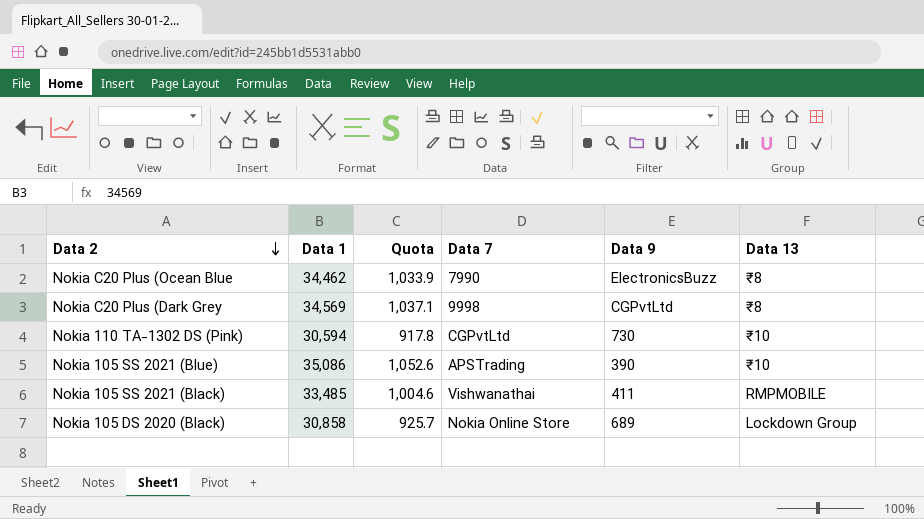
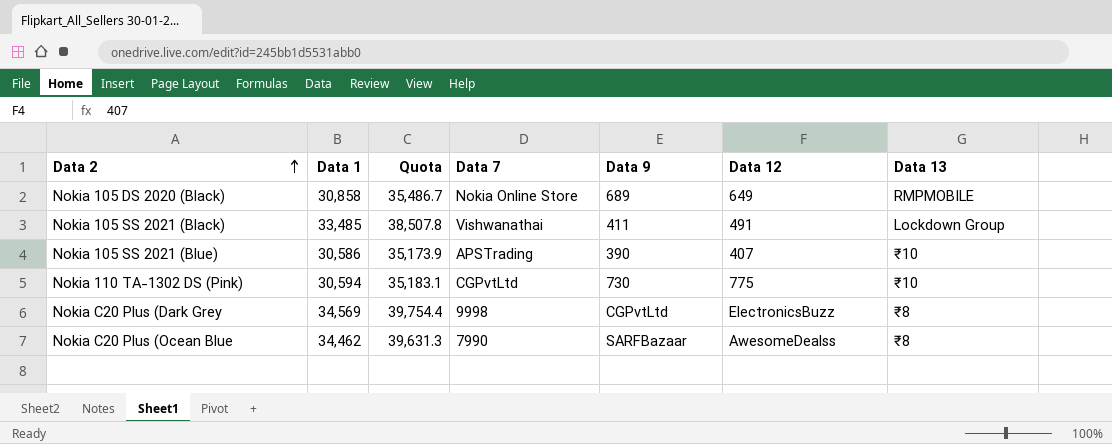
row order: Data 2 descending -> Data 2 ascending
column Quota | formula: [Data 1] * 0.03 -> [Data 1] * 1.15
column Data 12 | position: none -> 6
Nokia 105 DS 2020 (Black) | Data 13: Lockdown Group -> RMPMOBILE
Nokia 105 SS 2021 (Black) | Data 13: RMPMOBILE -> Lockdown Group
Nokia 105 SS 2021 (Blue) | Data 1: 35,086 -> 30,586
Nokia C20 Plus (Ocean Blue | Data 9: ElectronicsBuzz -> SARFBazaar

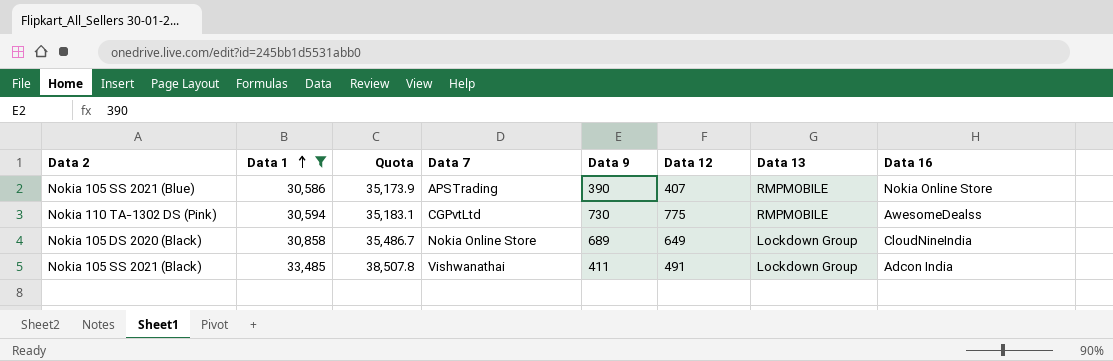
filter: none -> Data 1 <= 33,485
row order: Data 2 ascending -> Data 1 ascending
column Data 16 | position: none -> 8
Nokia 105 SS 2021 (Blue) | Data 13: ₹10 -> RMPMOBILE
Nokia 110 TA-1302 DS (Pink) | Data 13: ₹10 -> RMPMOBILE
Nokia 105 DS 2020 (Black) | Data 13: RMPMOBILE -> Lockdown Group

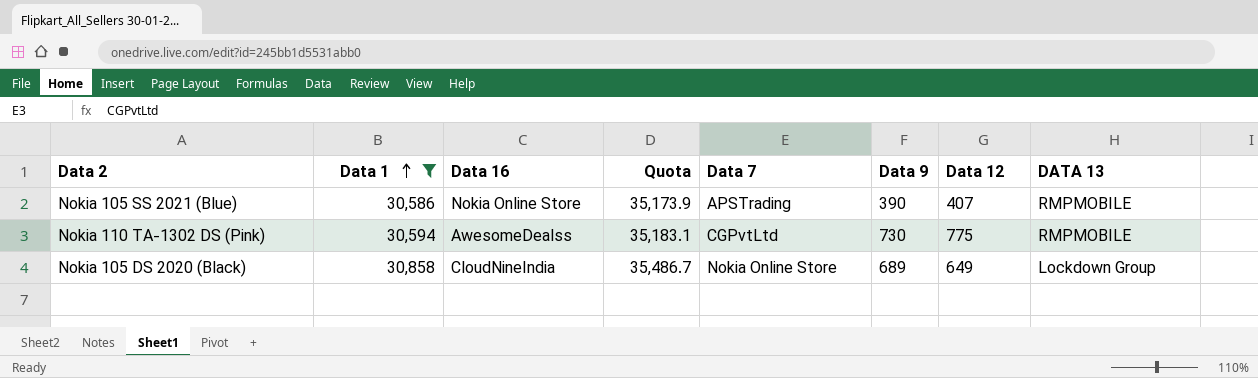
column Data 16 | position: 8 -> 3
column name: Data 13 -> DATA 13
row Nokia 105 SS 2021 (Black): 33,485 | 38,507.8 | Vishwanathai | 411 | 491 | Lockdown Group | Adcon India -> none

